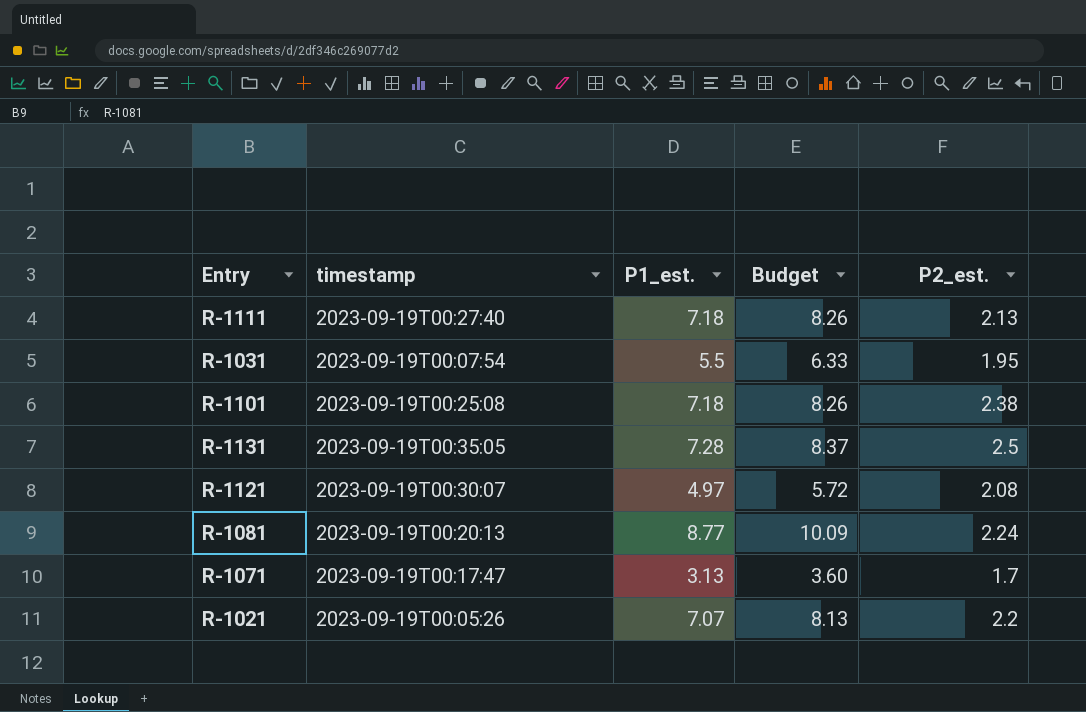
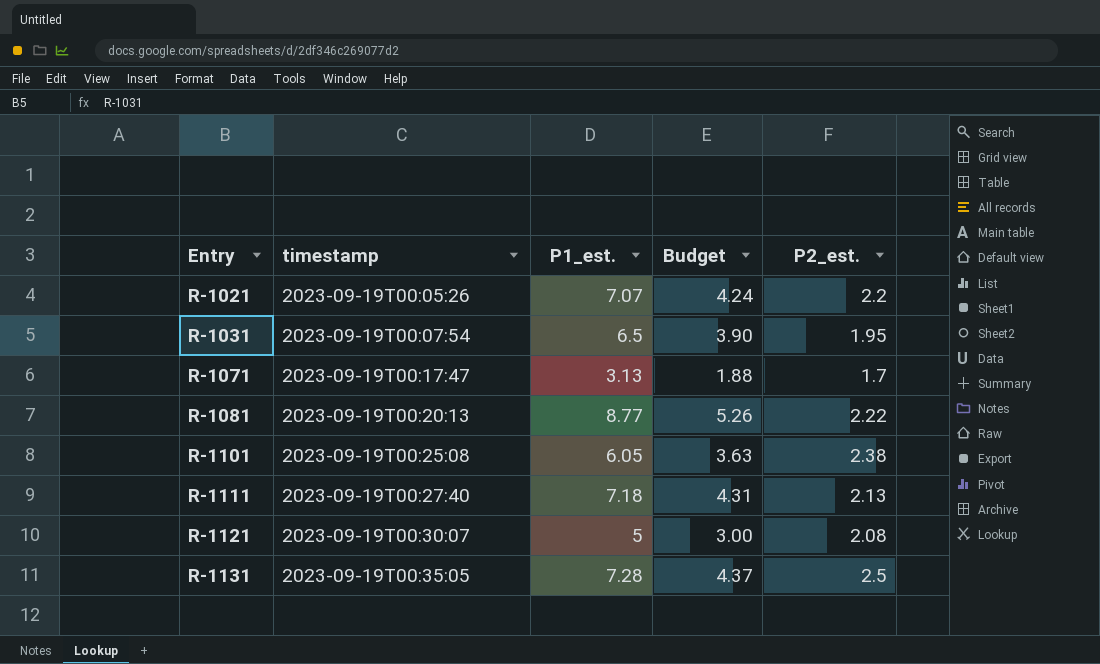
row order: none -> Entry ascending
column Budget | formula: [P1_est.] * 1.15 -> [P1_est.] * 0.6
R-1031 | P1_est.: 5.5 -> 6.5
R-1081 | P2_est.: 2.24 -> 2.22
R-1101 | P1_est.: 7.18 -> 6.05
R-1121 | P1_est.: 4.97 -> 5

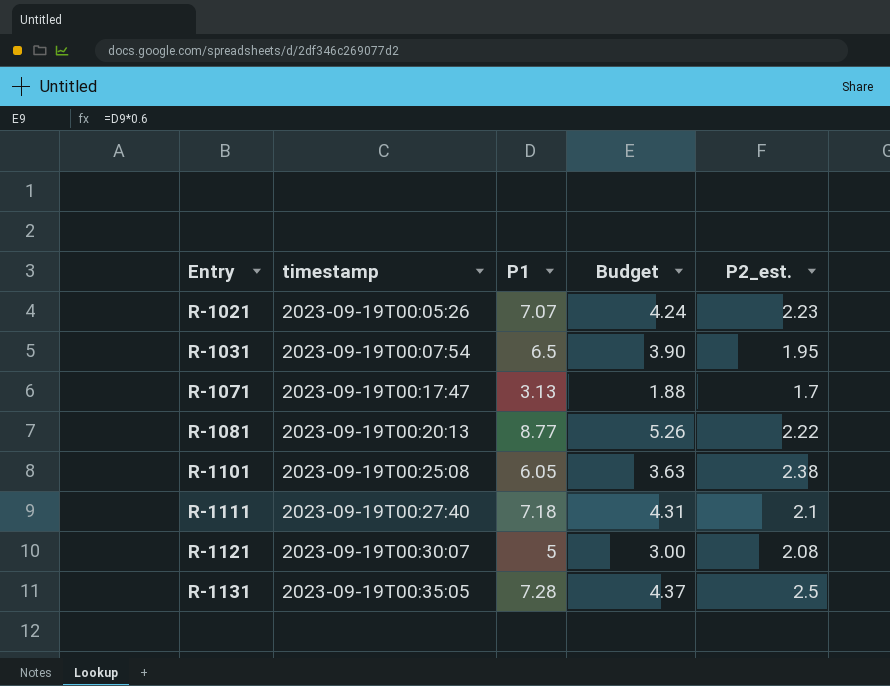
column name: P1_est. -> P1
R-1021 | P2_est.: 2.2 -> 2.23
R-1111 | P2_est.: 2.13 -> 2.1

